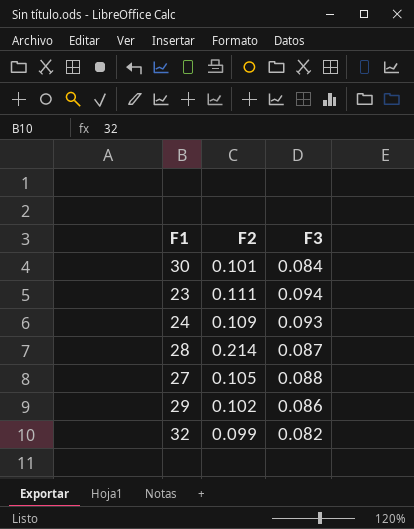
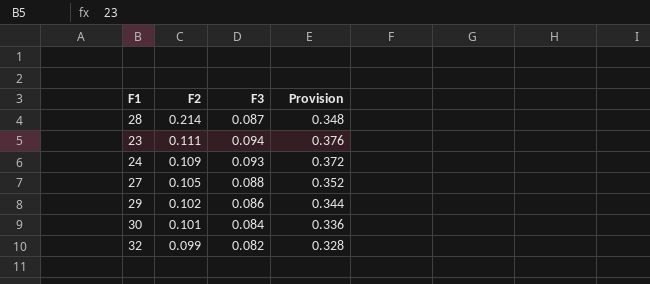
row order: none -> F2 descending
column Provision | formula: none -> [F3] * 4

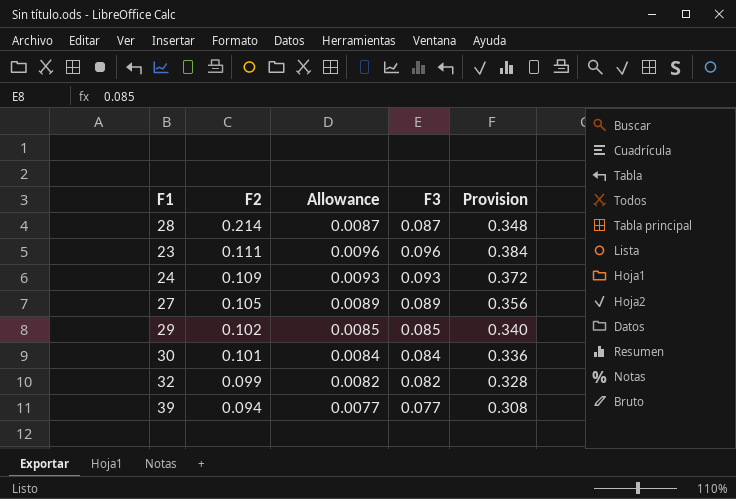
column Allowance | formula: none -> [F3] * 0.1
23 | F3: 0.094 -> 0.096
23 | Provision: 0.376 -> 0.384
27 | F3: 0.088 -> 0.089
27 | Provision: 0.352 -> 0.356
29 | F3: 0.086 -> 0.085
29 | Provision: 0.344 -> 0.340
row 39: none -> 0.094 | 0.0077 | 0.077 | 0.308

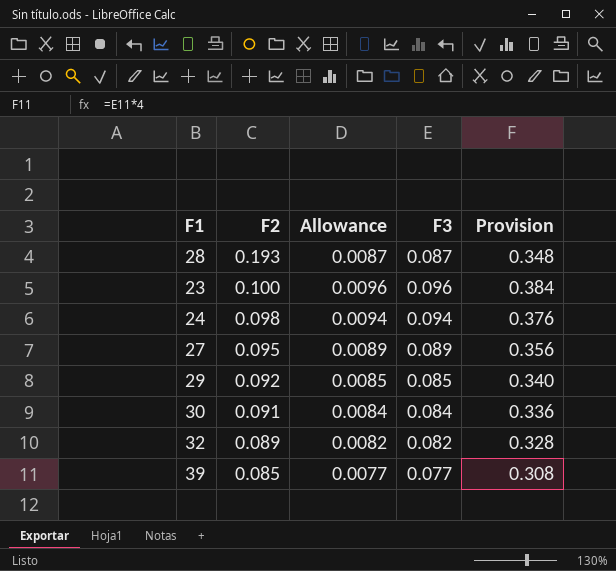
28 | F2: 0.214 -> 0.193
23 | F2: 0.111 -> 0.100
24 | F2: 0.109 -> 0.098
24 | Allowance: 0.0093 -> 0.0094
24 | F3: 0.093 -> 0.094
24 | Provision: 0.372 -> 0.376
27 | F2: 0.105 -> 0.095
29 | F2: 0.102 -> 0.092
30 | F2: 0.101 -> 0.091
32 | F2: 0.099 -> 0.089
39 | F2: 0.094 -> 0.085

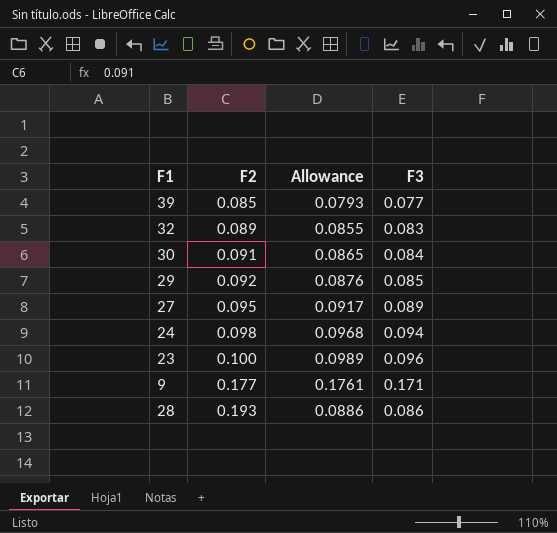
row order: F2 descending -> F2 ascending
column Provision | formula: [F3] * 4 -> none
column Allowance | formula: [F3] * 0.1 -> [F3] * 1.03
32 | F3: 0.082 -> 0.083
row 9: none -> 0.177 | 0.1761 | 0.171
28 | F3: 0.087 -> 0.086

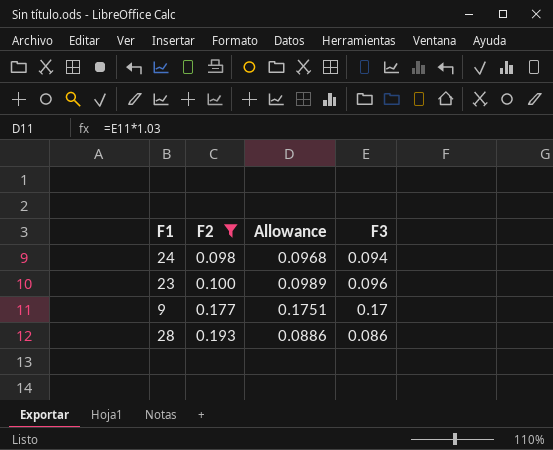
filter: none -> F2 >= 0.098
9 | Allowance: 0.1761 -> 0.1751
9 | F3: 0.171 -> 0.17

